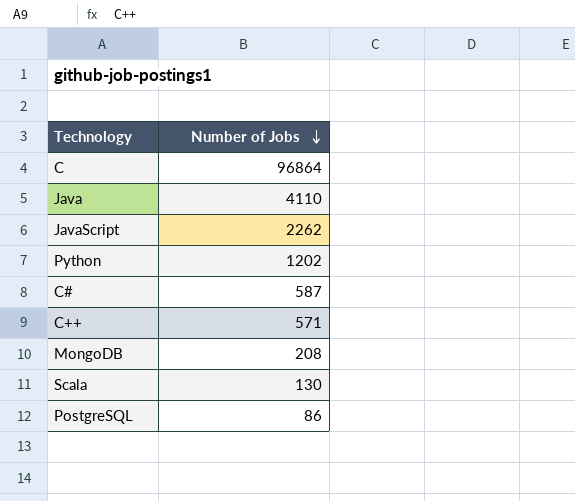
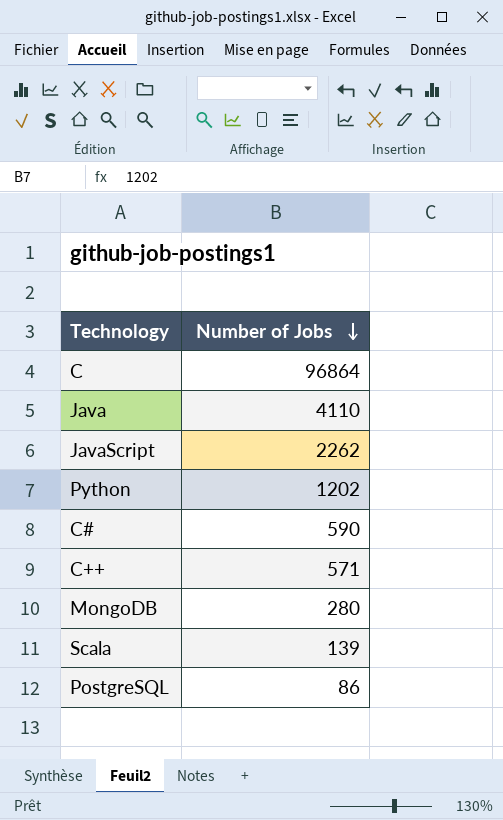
C# | Number of Jobs: 587 -> 590
MongoDB | Number of Jobs: 208 -> 280
Scala | Number of Jobs: 130 -> 139

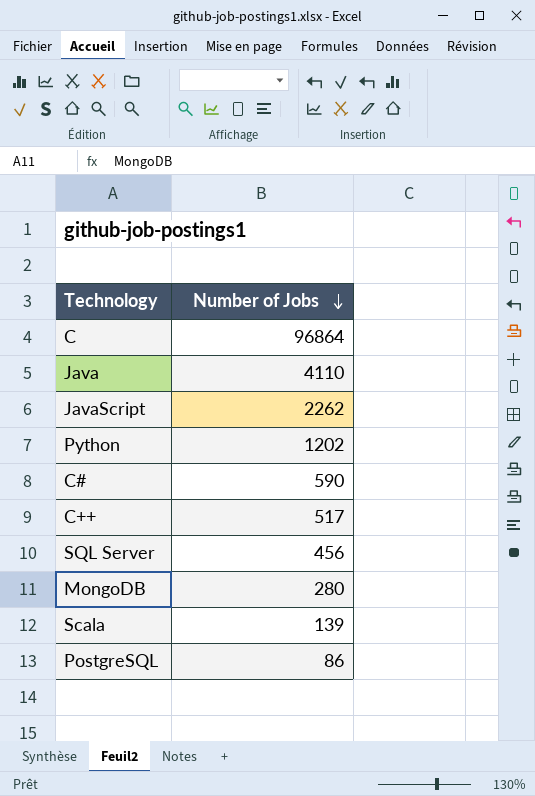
C++ | Number of Jobs: 571 -> 517
row SQL Server: none -> 456

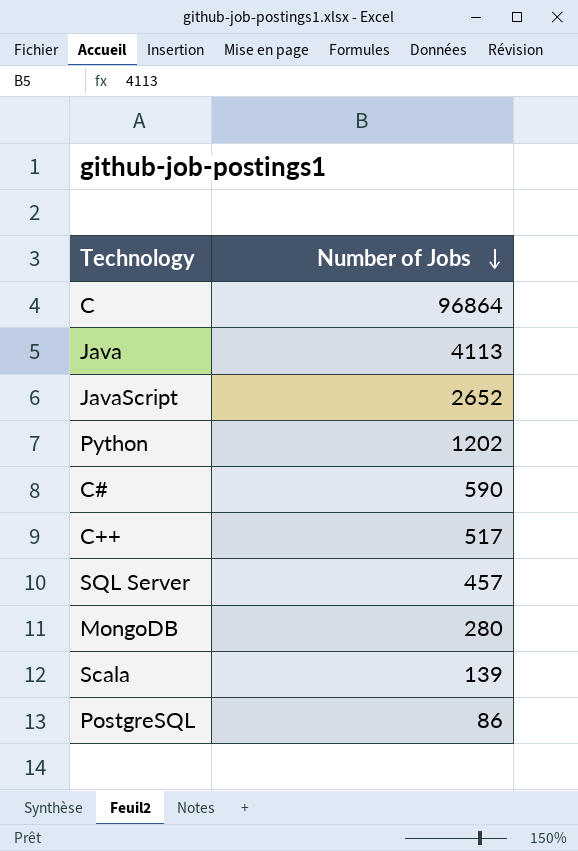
Java | Number of Jobs: 4110 -> 4113
JavaScript | Number of Jobs: 2262 -> 2652
SQL Server | Number of Jobs: 456 -> 457

